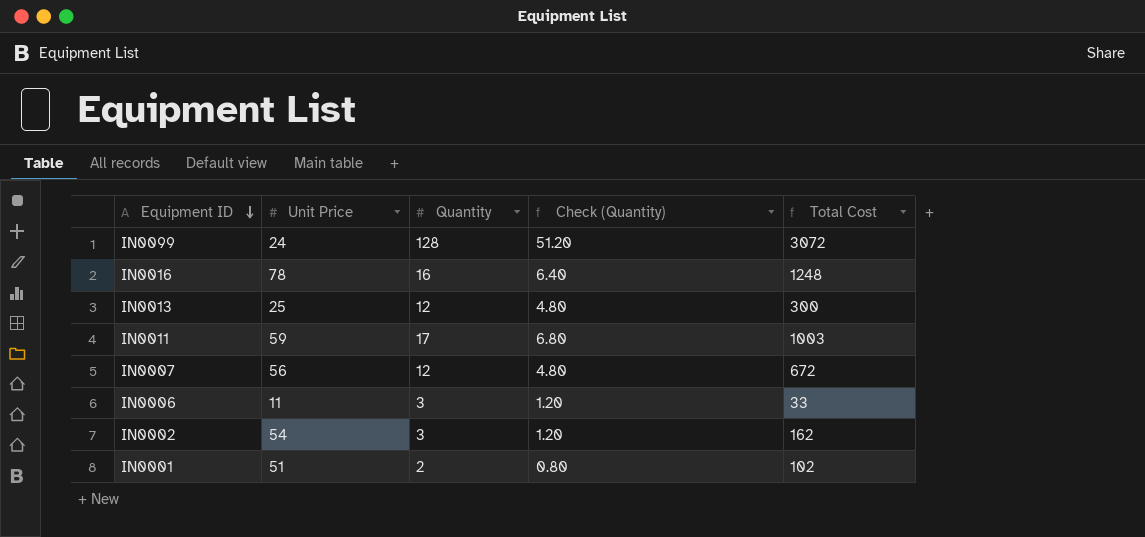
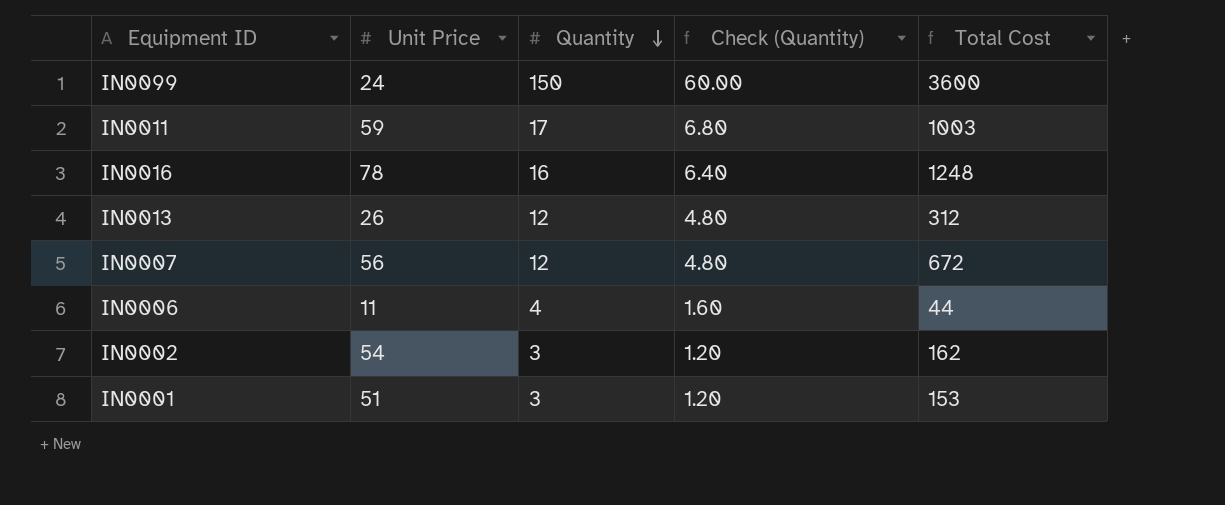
row order: Equipment ID descending -> Quantity descending
IN0099 | Quantity: 128 -> 150
IN0099 | Check (Quantity): 51.20 -> 60.00
IN0099 | Total Cost: 3072 -> 3600
IN0013 | Unit Price: 25 -> 26
IN0013 | Total Cost: 300 -> 312
IN0006 | Quantity: 3 -> 4
IN0006 | Check (Quantity): 1.20 -> 1.60
IN0006 | Total Cost: 33 -> 44
IN0001 | Quantity: 2 -> 3
IN0001 | Check (Quantity): 0.80 -> 1.20
IN0001 | Total Cost: 102 -> 153

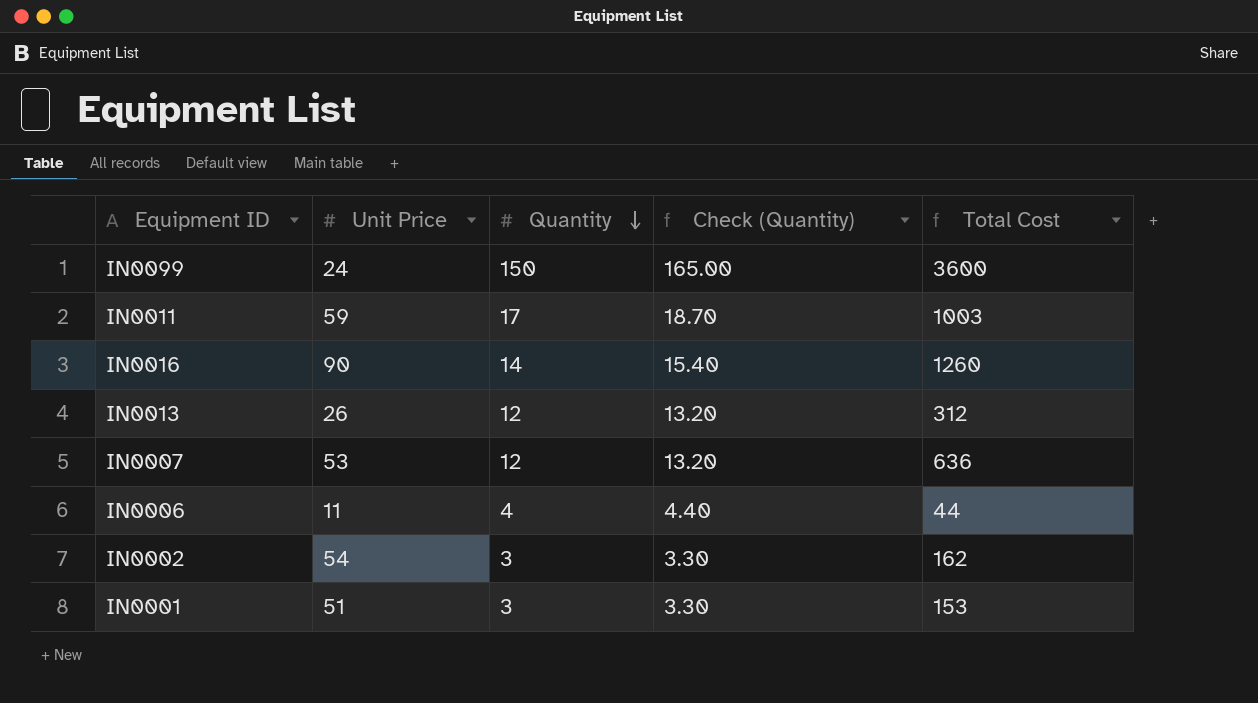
column Check (Quantity) | formula: [Quantity] * 0.4 -> [Quantity] * 1.1
IN0016 | Unit Price: 78 -> 90
IN0016 | Quantity: 16 -> 14
IN0016 | Total Cost: 1248 -> 1260
IN0007 | Unit Price: 56 -> 53
IN0007 | Total Cost: 672 -> 636

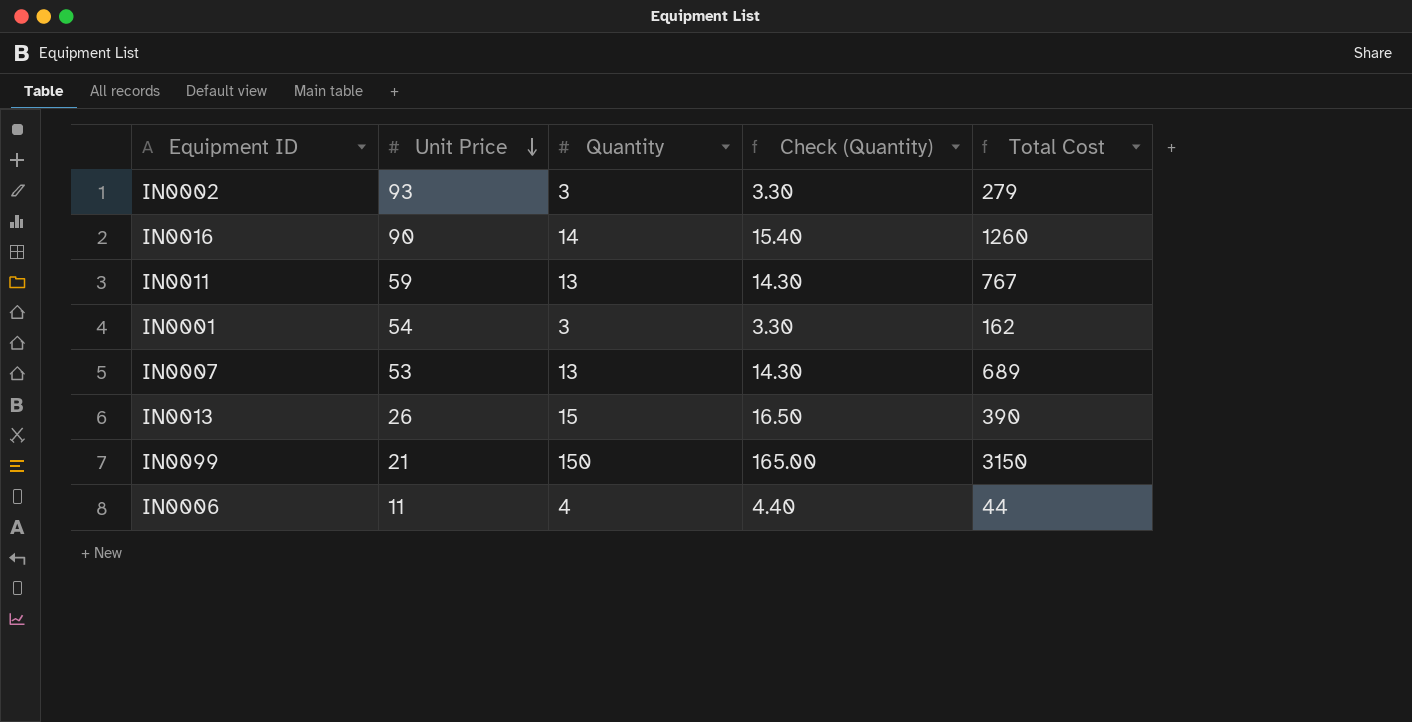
row order: Quantity descending -> Unit Price descending
IN0002 | Unit Price: 54 -> 93
IN0002 | Total Cost: 162 -> 279
IN0011 | Quantity: 17 -> 13
IN0011 | Check (Quantity): 18.70 -> 14.30
IN0011 | Total Cost: 1003 -> 767
IN0001 | Unit Price: 51 -> 54
IN0001 | Total Cost: 153 -> 162
IN0007 | Quantity: 12 -> 13
IN0007 | Check (Quantity): 13.20 -> 14.30
IN0007 | Total Cost: 636 -> 689
IN0013 | Quantity: 12 -> 15
IN0013 | Check (Quantity): 13.20 -> 16.50
IN0013 | Total Cost: 312 -> 390
IN0099 | Unit Price: 24 -> 21
IN0099 | Total Cost: 3600 -> 3150

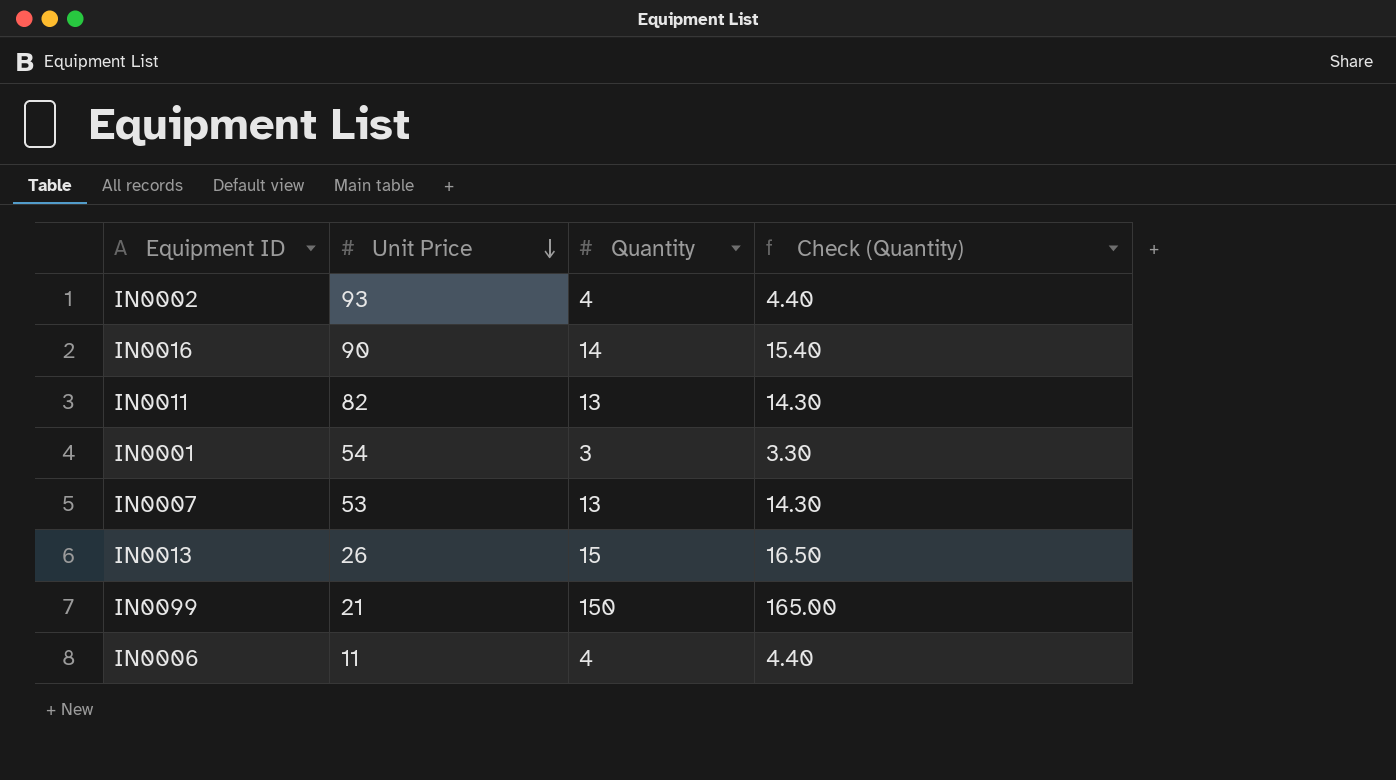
column Total Cost | formula: [Unit Price] * [Quantity] -> none
IN0002 | Quantity: 3 -> 4
IN0002 | Check (Quantity): 3.30 -> 4.40
IN0011 | Unit Price: 59 -> 82

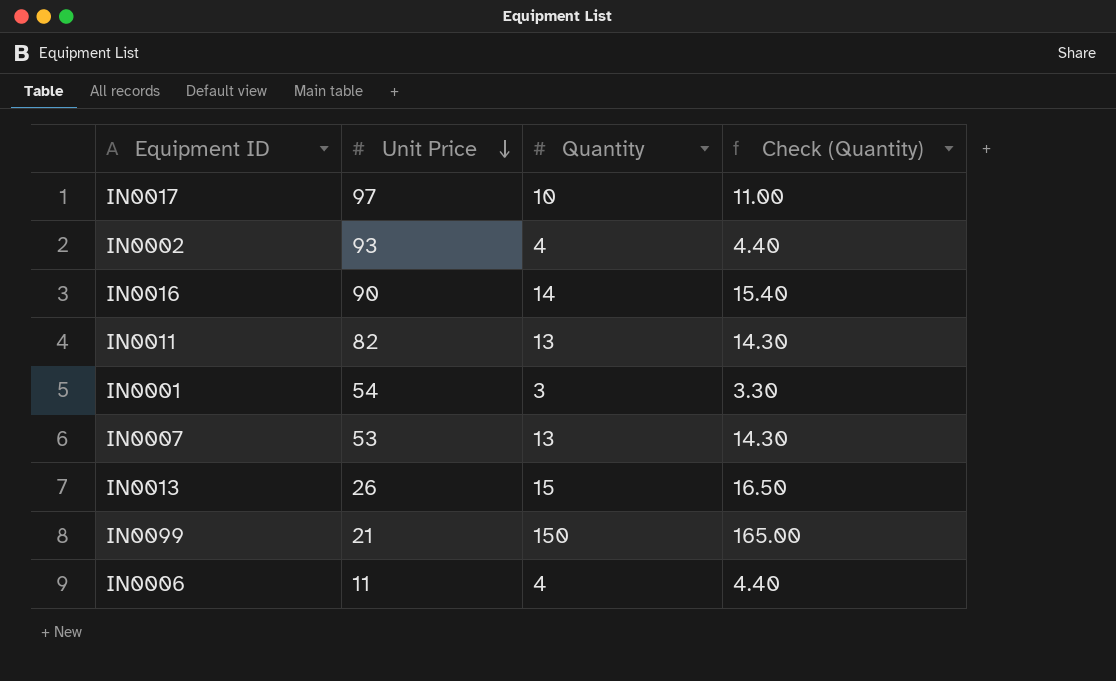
row IN0017: none -> 97 | 10 | 11.00

